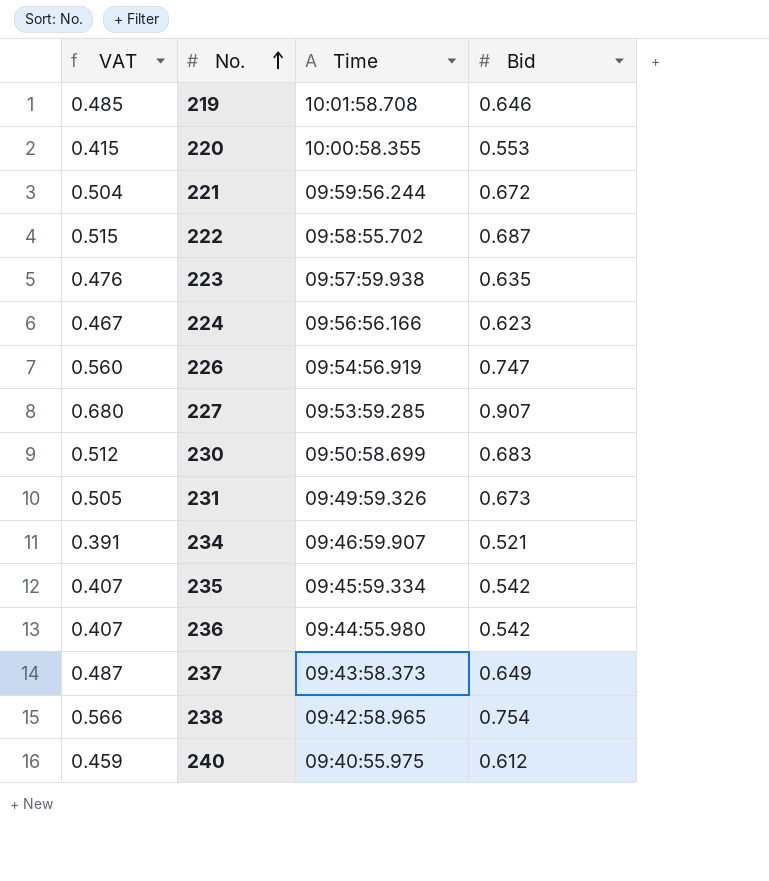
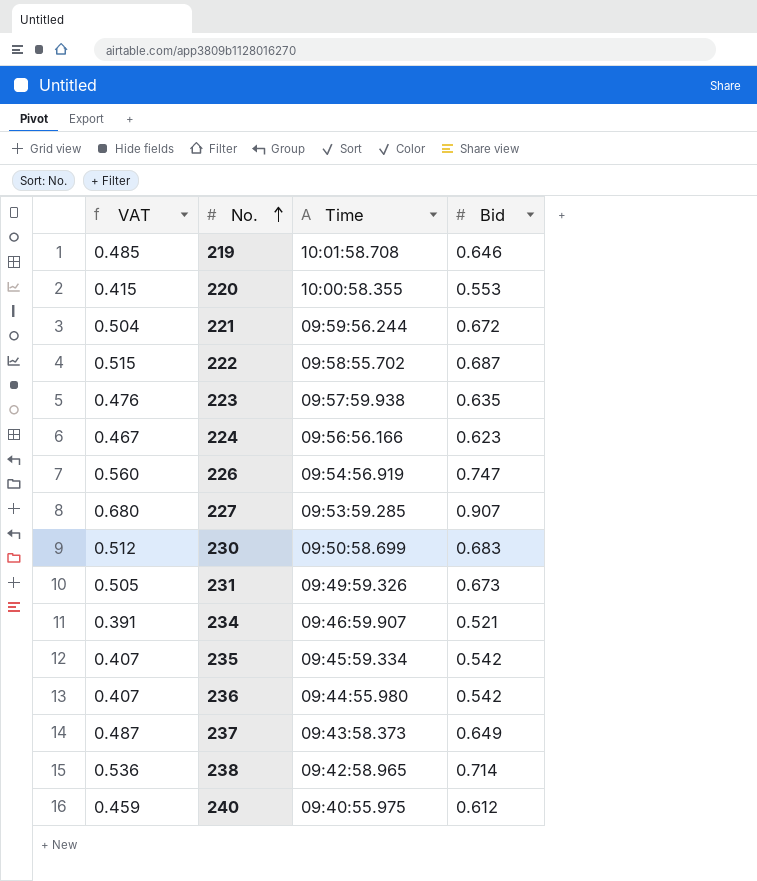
238 | VAT: 0.566 -> 0.536
238 | Bid: 0.754 -> 0.714

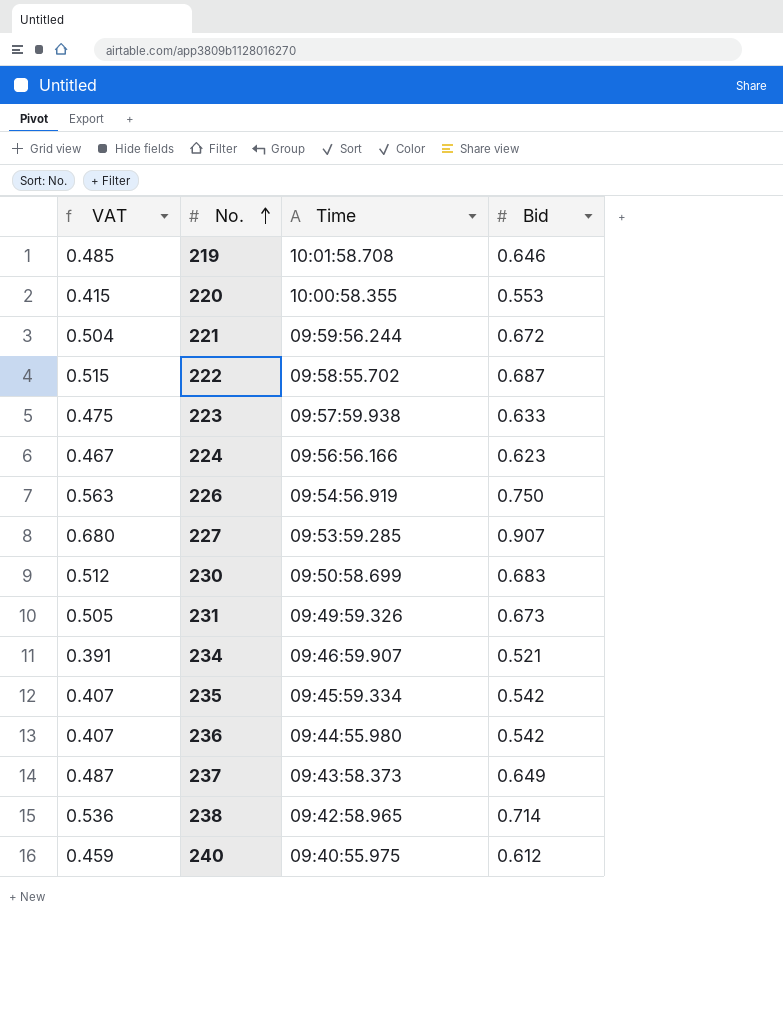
223 | VAT: 0.476 -> 0.475
223 | Bid: 0.635 -> 0.633
226 | VAT: 0.560 -> 0.563
226 | Bid: 0.747 -> 0.750

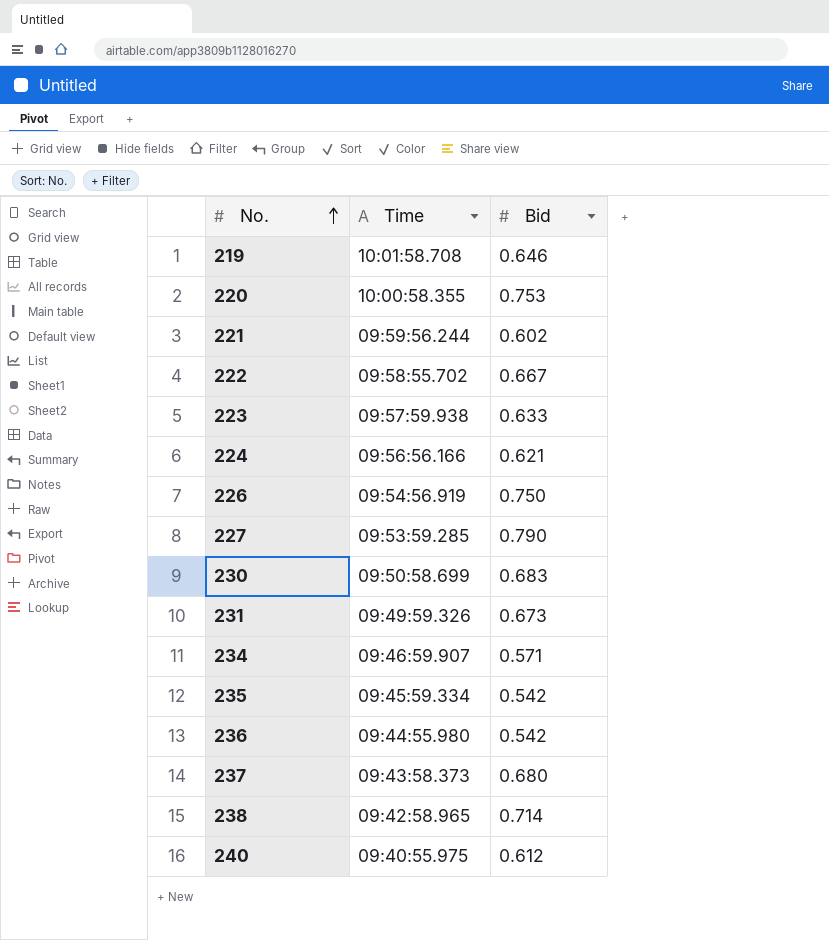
column VAT | formula: [Bid] * 0.75 -> none
220 | Bid: 0.553 -> 0.753
221 | Bid: 0.672 -> 0.602
222 | Bid: 0.687 -> 0.667
224 | Bid: 0.623 -> 0.621
227 | Bid: 0.907 -> 0.790
234 | Bid: 0.521 -> 0.571
237 | Bid: 0.649 -> 0.680

